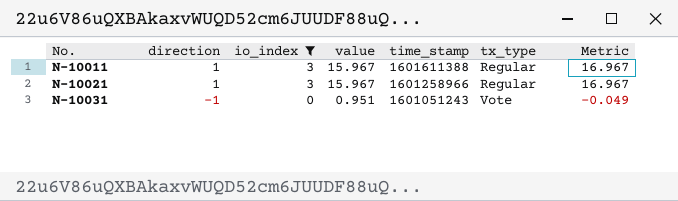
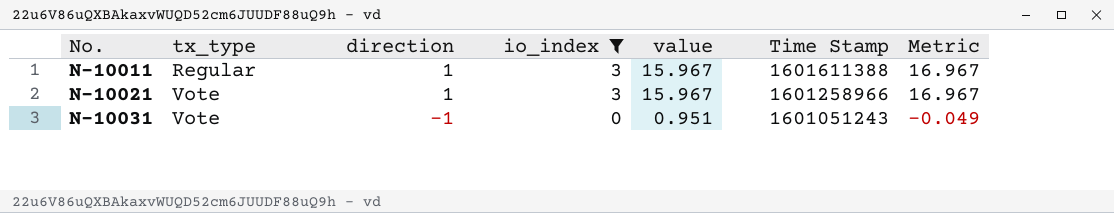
column tx_type | position: 6 -> 2
column name: time_stamp -> Time Stamp
N-10021 | tx_type: Regular -> Vote

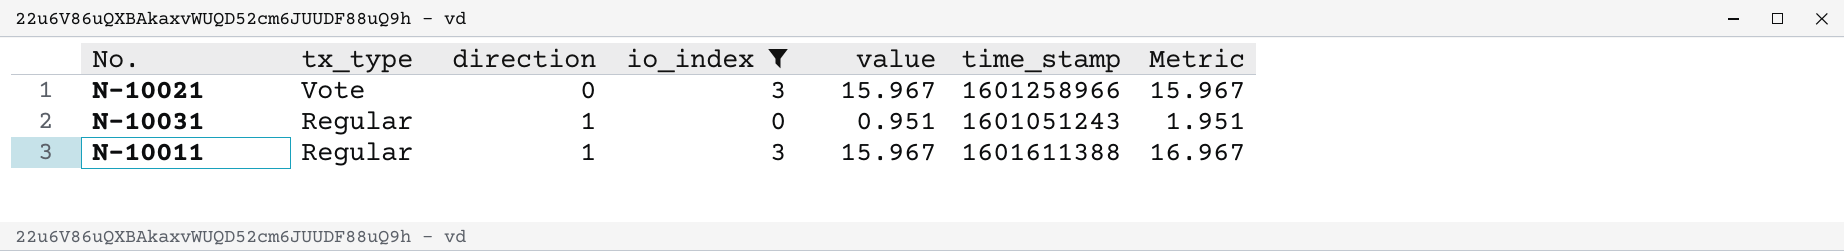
row order: No. ascending -> tx_type descending
column name: Time Stamp -> time_stamp
N-10021 | direction: 1 -> 0
N-10021 | Metric: 16.967 -> 15.967
N-10031 | tx_type: Vote -> Regular
N-10031 | direction: -1 -> 1
N-10031 | Metric: -0.049 -> 1.951

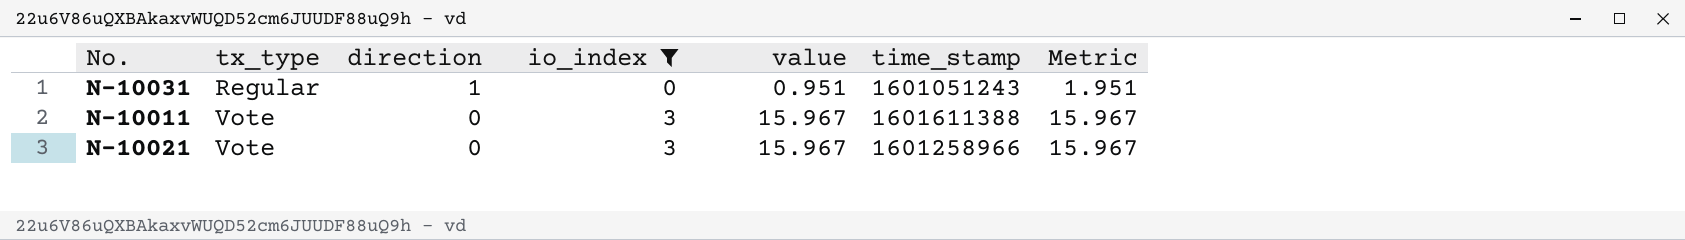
row order: tx_type descending -> tx_type ascending
N-10011 | tx_type: Regular -> Vote
N-10011 | direction: 1 -> 0
N-10011 | Metric: 16.967 -> 15.967

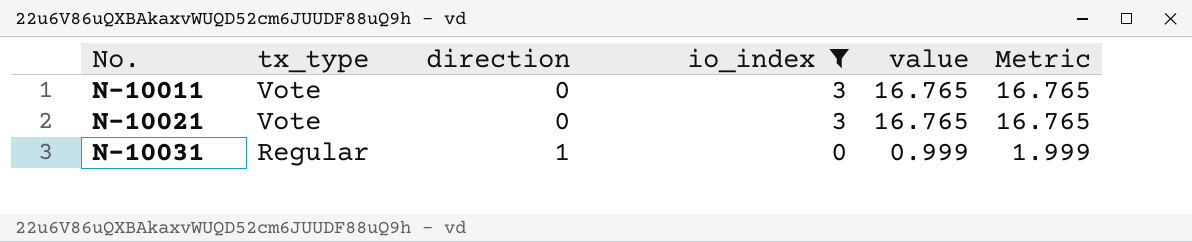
row order: tx_type ascending -> No. ascending
column time_stamp | position: 6 -> none
N-10011 | value: 15.967 -> 16.765
N-10011 | Metric: 15.967 -> 16.765
N-10021 | value: 15.967 -> 16.765
N-10021 | Metric: 15.967 -> 16.765
N-10031 | value: 0.951 -> 0.999
N-10031 | Metric: 1.951 -> 1.999

